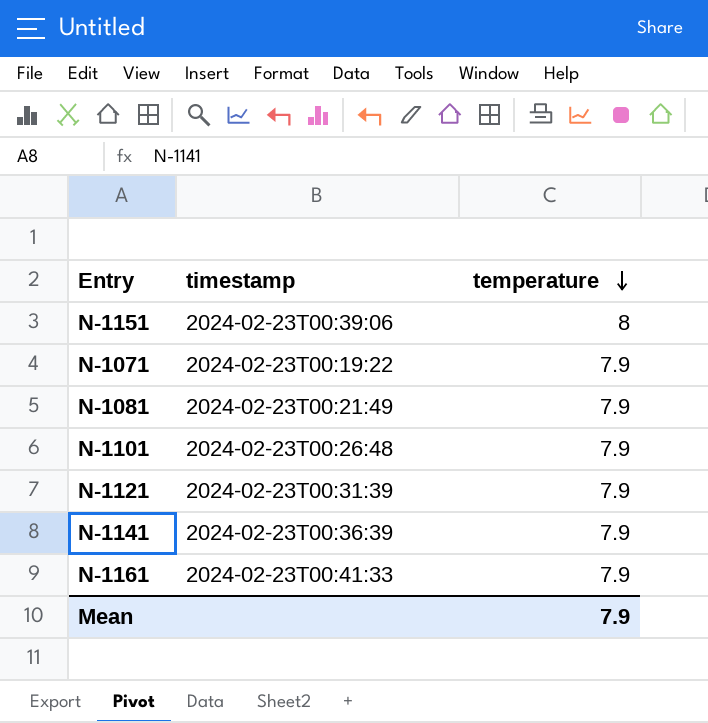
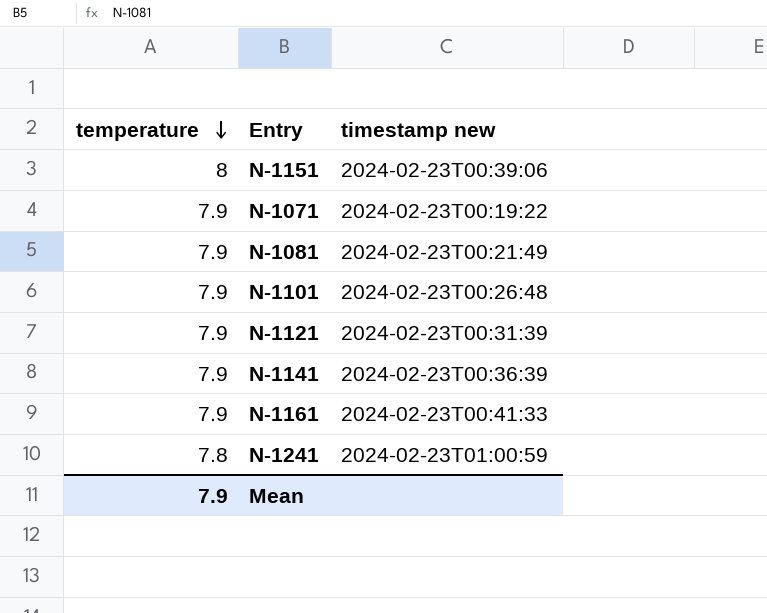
column temperature | position: 3 -> 1
column name: timestamp -> timestamp new
row N-1241: none -> 7.8 | 2024-02-23T01:00:59

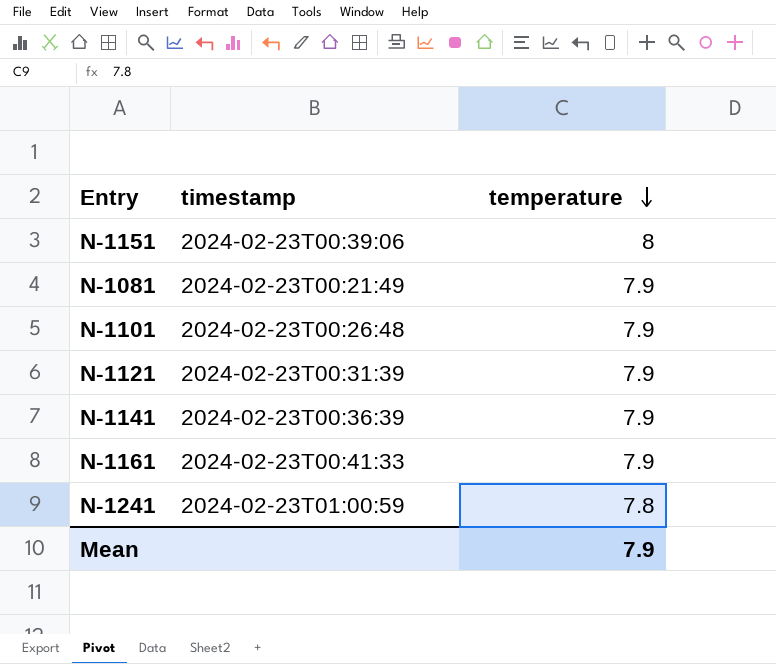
column name: timestamp new -> timestamp
column temperature | position: 1 -> 3
row N-1071: 7.9 | 2024-02-23T00:19:22 -> none

